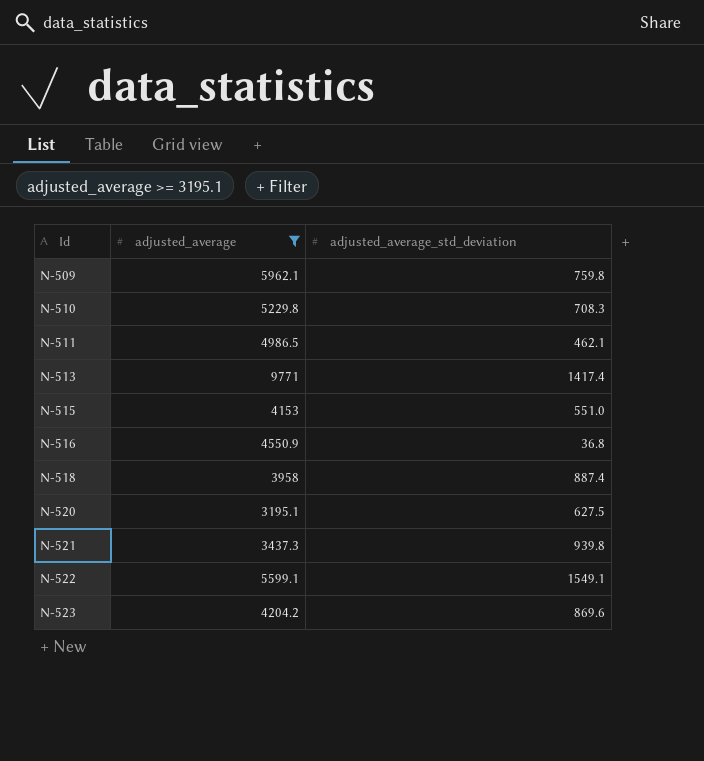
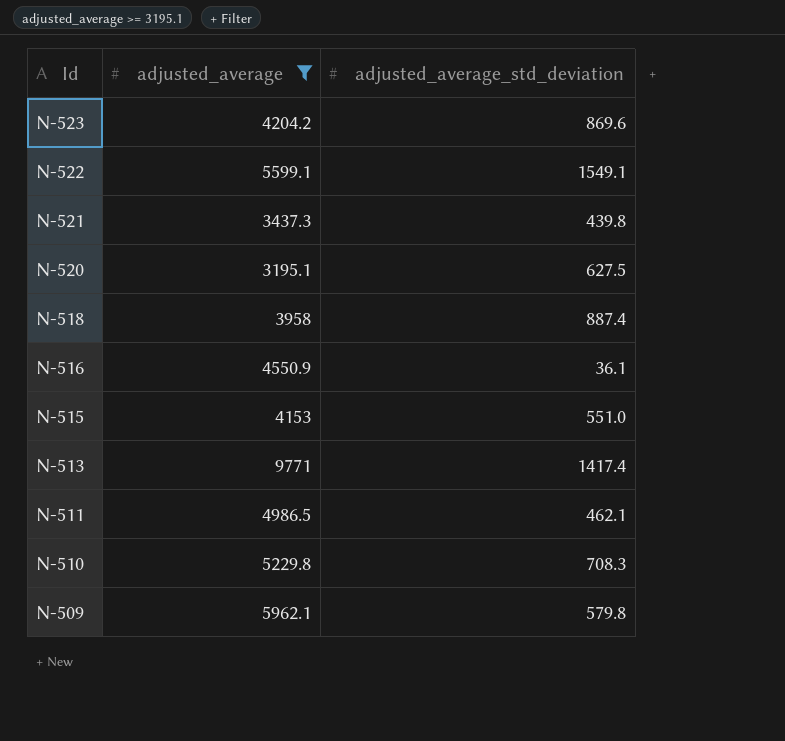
row order: Id ascending -> Id descending
N-521 | adjusted_average_std_deviation: 939.8 -> 439.8
N-516 | adjusted_average_std_deviation: 36.8 -> 36.1
N-509 | adjusted_average_std_deviation: 759.8 -> 579.8

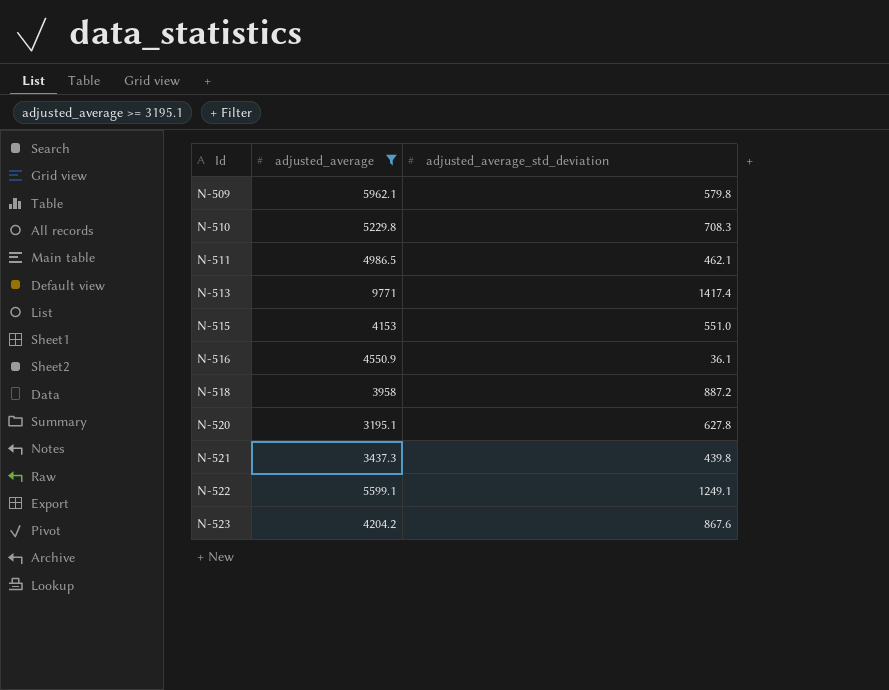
row order: Id descending -> Id ascending
N-518 | adjusted_average_std_deviation: 887.4 -> 887.2
N-520 | adjusted_average_std_deviation: 627.5 -> 627.8
N-522 | adjusted_average_std_deviation: 1549.1 -> 1249.1
N-523 | adjusted_average_std_deviation: 869.6 -> 867.6

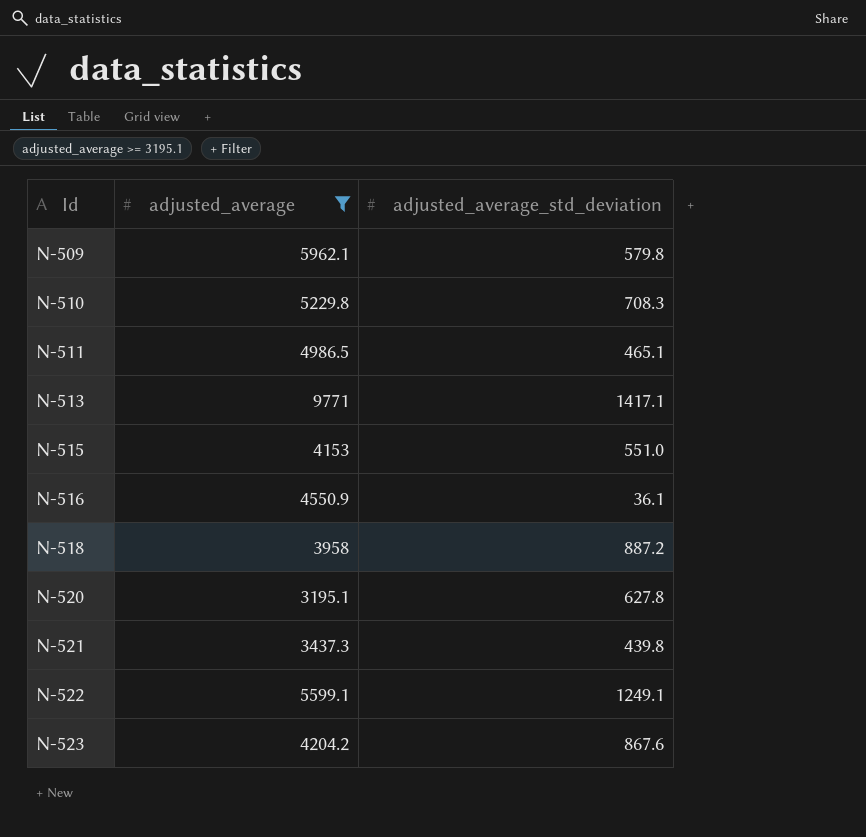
N-511 | adjusted_average_std_deviation: 462.1 -> 465.1
N-513 | adjusted_average_std_deviation: 1417.4 -> 1417.1

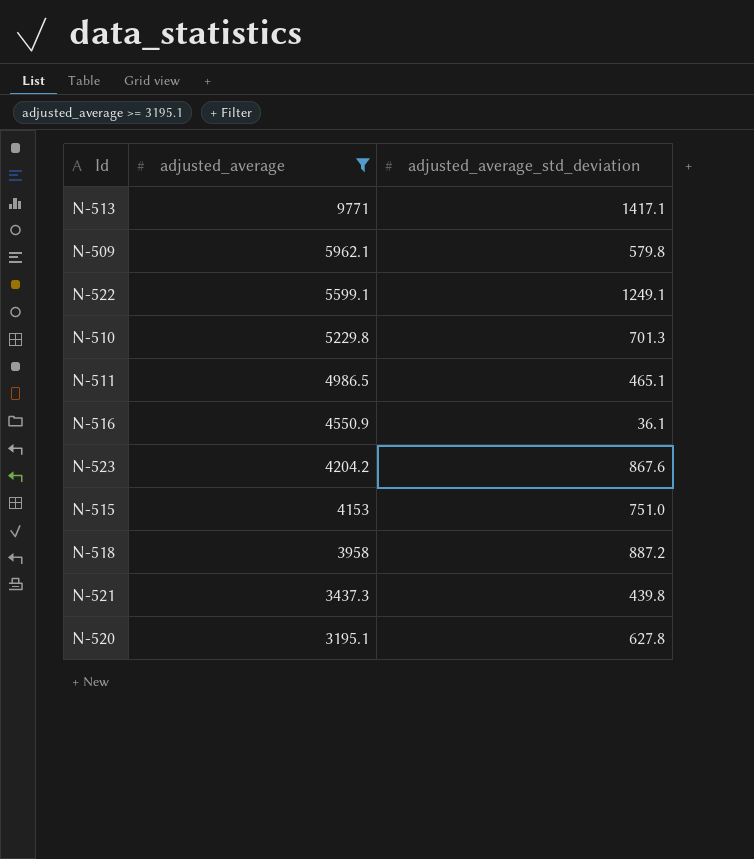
row order: Id ascending -> adjusted_average descending
N-510 | adjusted_average_std_deviation: 708.3 -> 701.3
N-515 | adjusted_average_std_deviation: 551.0 -> 751.0

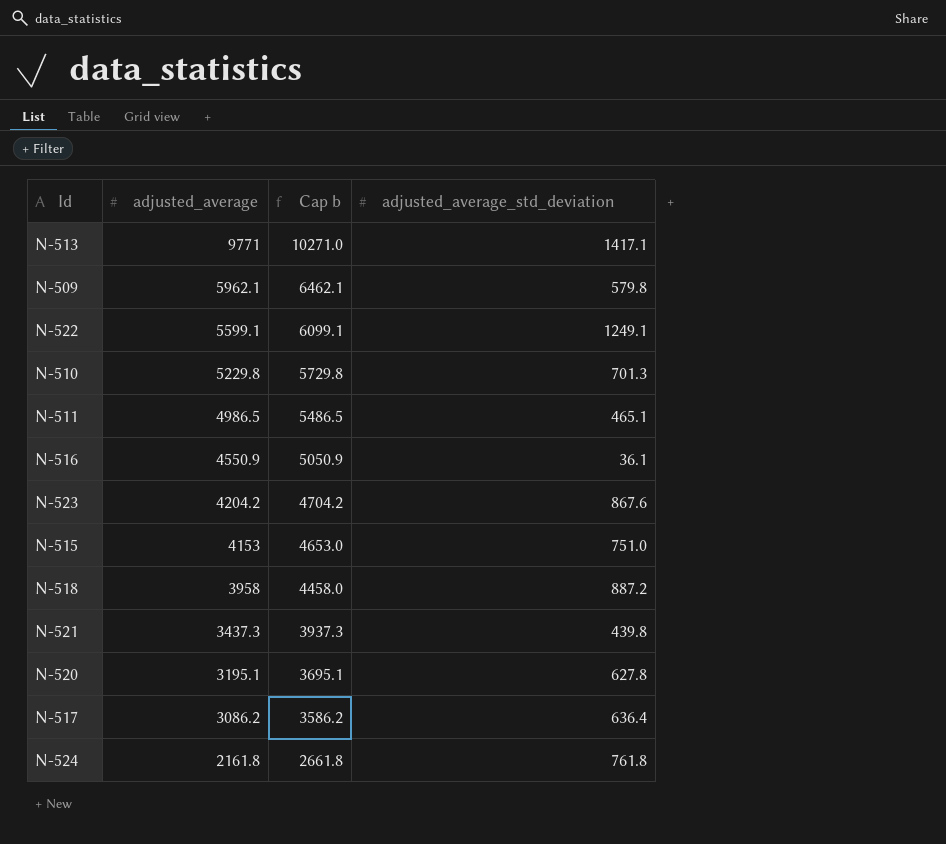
filter: adjusted_average >= 3195.1 -> none
column Cap b | formula: none -> [adjusted_average] + 500

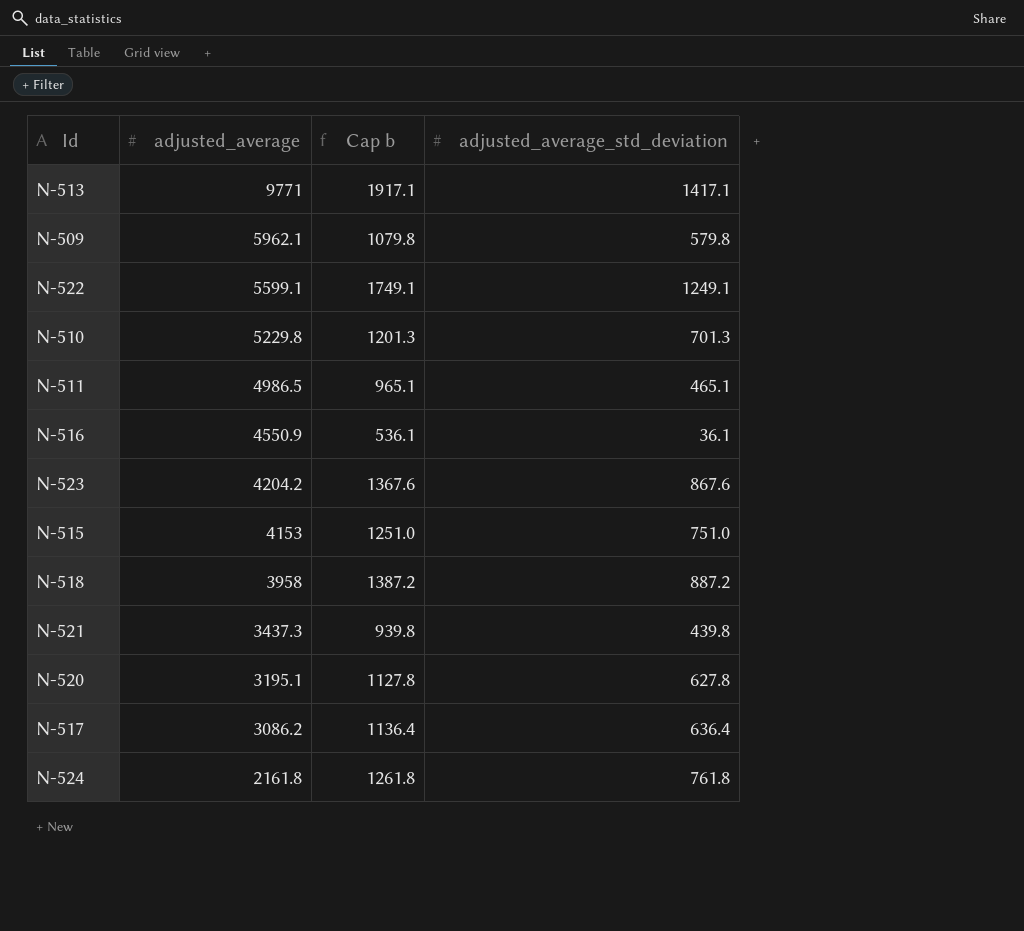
column Cap b | formula: [adjusted_average] + 500 -> [adjusted_average_std_deviation] + 500

